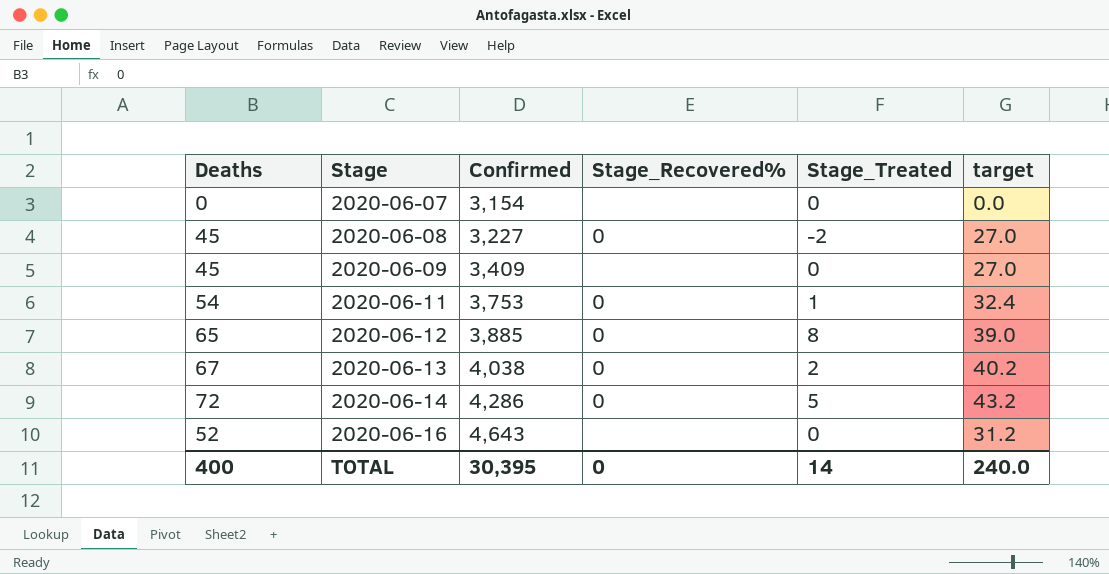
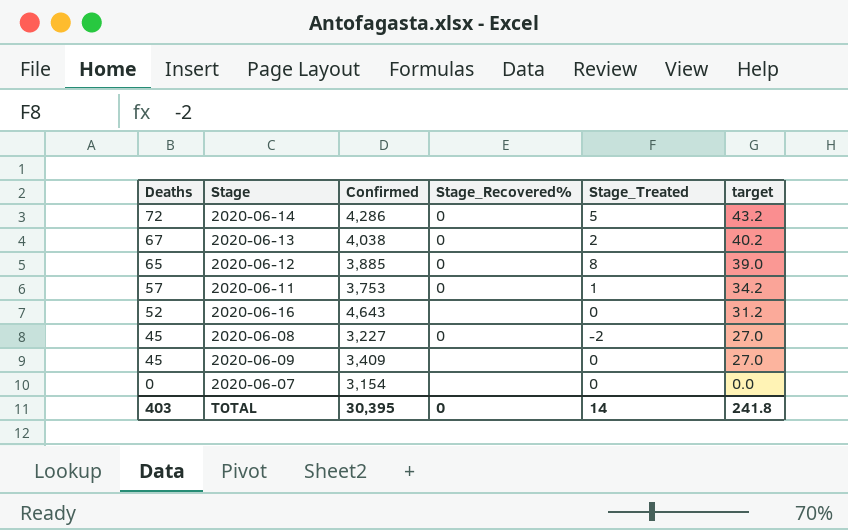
row order: Stage ascending -> Deaths descending
2020-06-11 | Deaths: 54 -> 57
2020-06-11 | target: 32.4 -> 34.2
TOTAL | Deaths: 400 -> 403
TOTAL | target: 240.0 -> 241.8

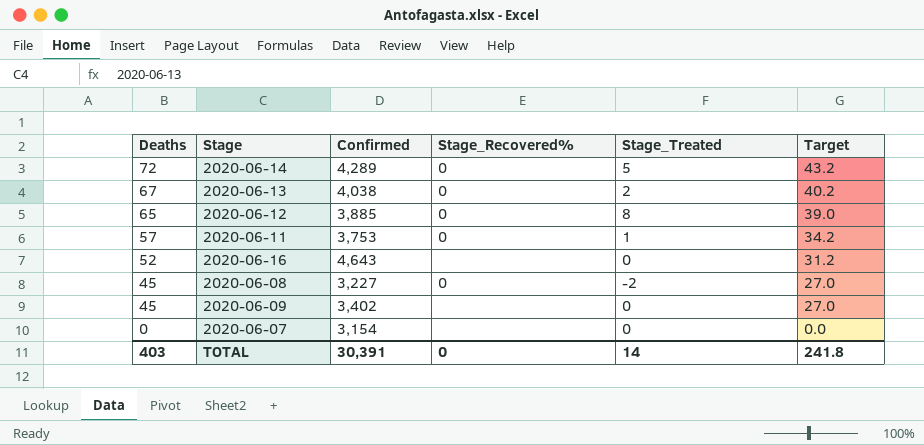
column name: target -> Target
2020-06-14 | Confirmed: 4,286 -> 4,289
2020-06-09 | Confirmed: 3,409 -> 3,402
TOTAL | Confirmed: 30,395 -> 30,391

